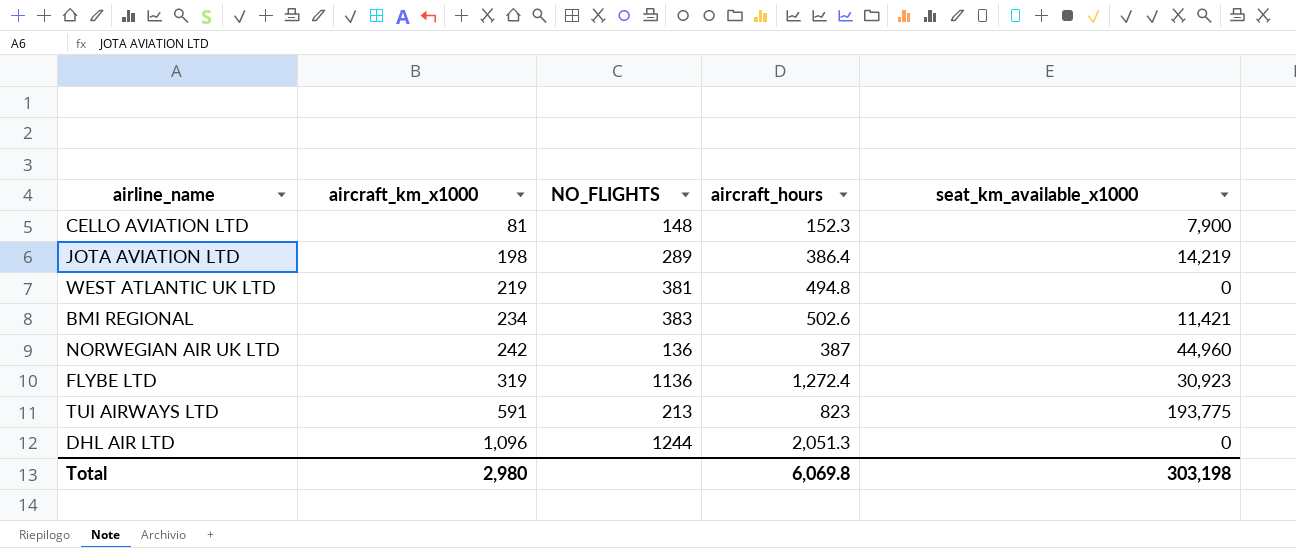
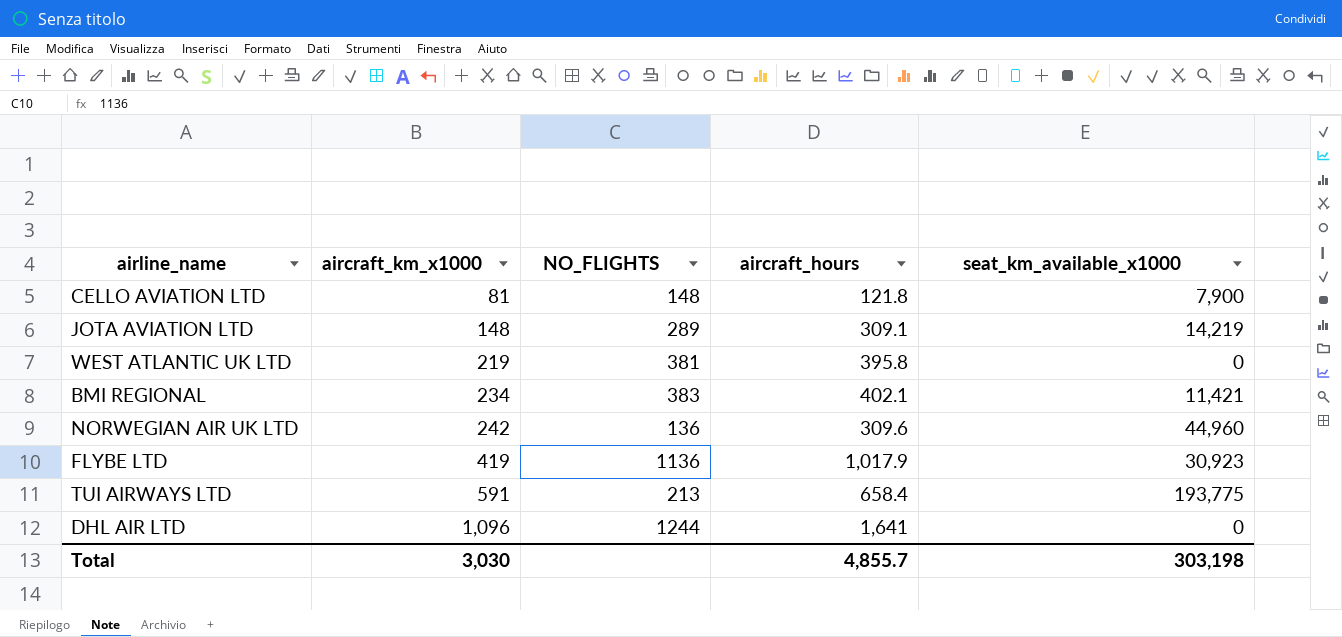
CELLO AVIATION LTD | aircraft_hours: 152.3 -> 121.8
JOTA AVIATION LTD | aircraft_km_x1000: 198 -> 148
JOTA AVIATION LTD | aircraft_hours: 386.4 -> 309.1
WEST ATLANTIC UK LTD | aircraft_hours: 494.8 -> 395.8
BMI REGIONAL | aircraft_hours: 502.6 -> 402.1
NORWEGIAN AIR UK LTD | aircraft_hours: 387 -> 309.6
FLYBE LTD | aircraft_km_x1000: 319 -> 419
FLYBE LTD | aircraft_hours: 1,272.4 -> 1,017.9
TUI AIRWAYS LTD | aircraft_hours: 823 -> 658.4
DHL AIR LTD | aircraft_hours: 2,051.3 -> 1,641
Total | aircraft_km_x1000: 2,980 -> 3,030
Total | aircraft_hours: 6,069.8 -> 4,855.7

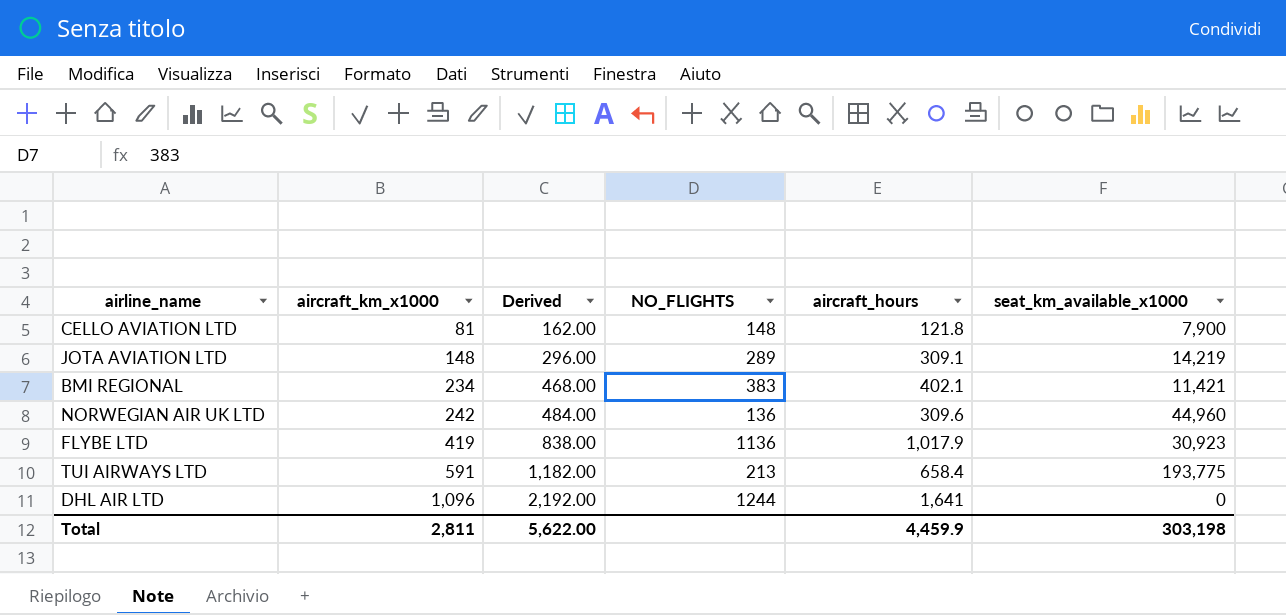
column Derived | formula: none -> [aircraft_km_x1000] * 2
row WEST ATLANTIC UK LTD: 219 | 381 | 395.8 | 0 -> none
Total | aircraft_km_x1000: 3,030 -> 2,811
Total | aircraft_hours: 4,855.7 -> 4,459.9

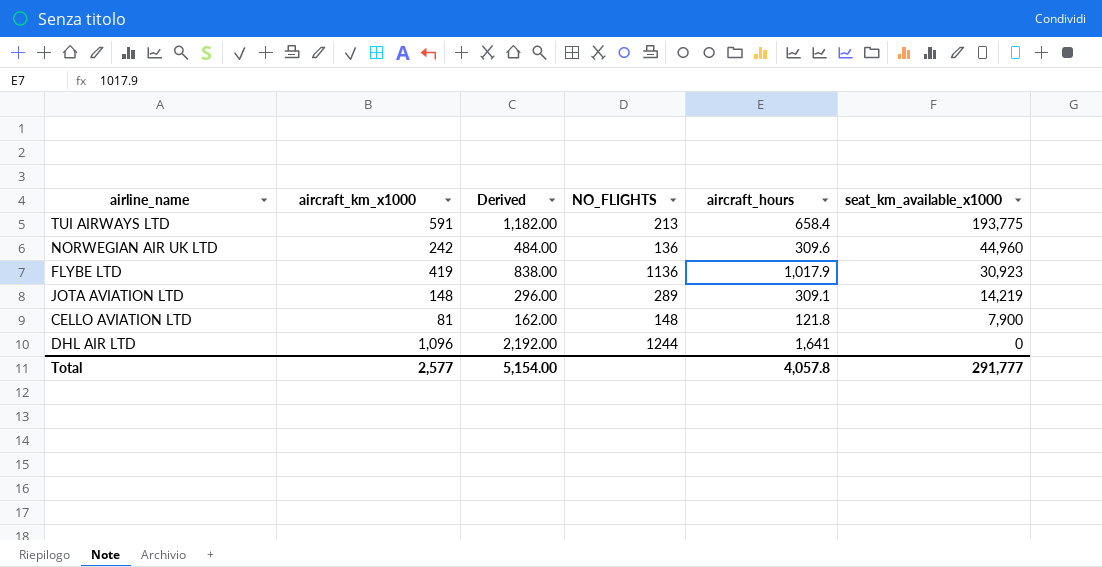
row order: aircraft_km_x1000 ascending -> seat_km_available_x1000 descending
row BMI REGIONAL: 234 | 468.00 | 383 | 402.1 | 11,421 -> none
Total | aircraft_km_x1000: 2,811 -> 2,577
Total | Derived: 5,622.00 -> 5,154.00
Total | aircraft_hours: 4,459.9 -> 4,057.8
Total | seat_km_available_x1000: 303,198 -> 291,777

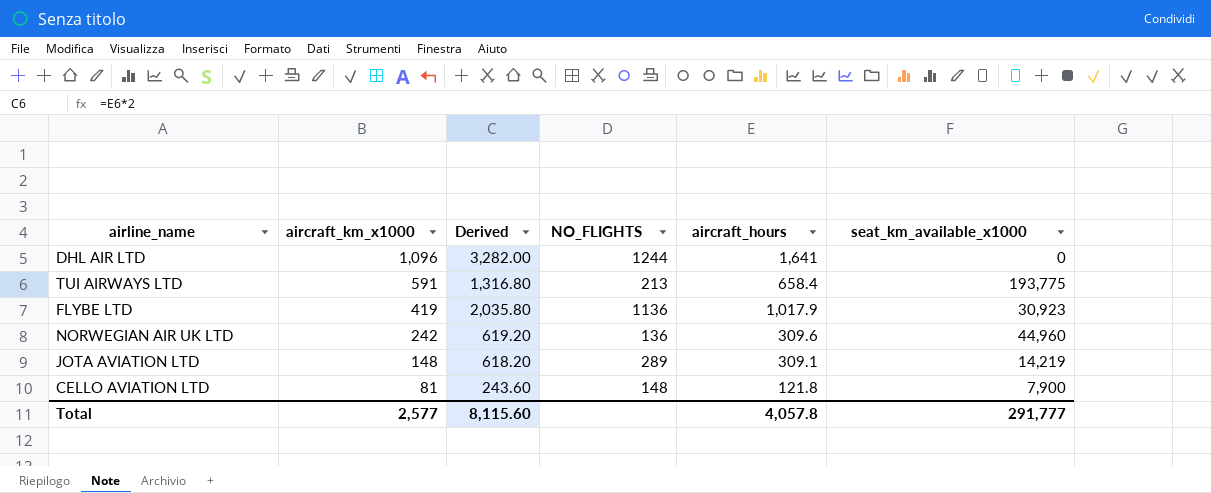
row order: seat_km_available_x1000 descending -> aircraft_km_x1000 descending
column Derived | formula: [aircraft_km_x1000] * 2 -> [aircraft_hours] * 2
Total | Derived: 5,154.00 -> 8,115.60

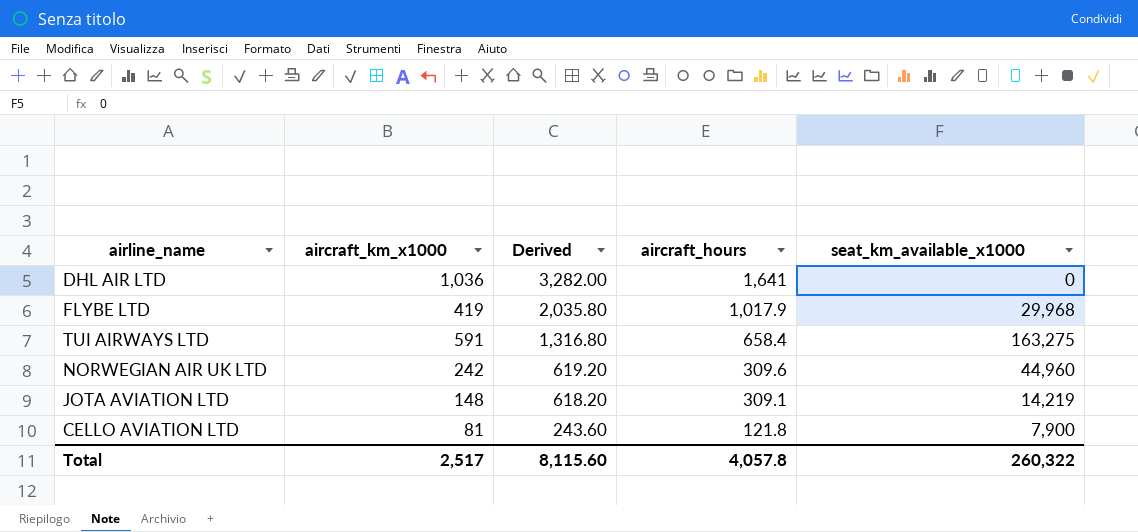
row order: aircraft_km_x1000 descending -> Derived descending
column NO_FLIGHTS | position: 4 -> none
DHL AIR LTD | aircraft_km_x1000: 1,096 -> 1,036
FLYBE LTD | seat_km_available_x1000: 30,923 -> 29,968
TUI AIRWAYS LTD | seat_km_available_x1000: 193,775 -> 163,275
Total | aircraft_km_x1000: 2,577 -> 2,517
Total | seat_km_available_x1000: 291,777 -> 260,322

